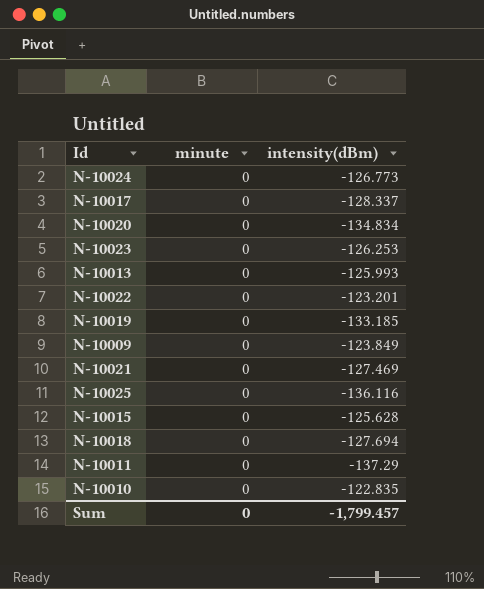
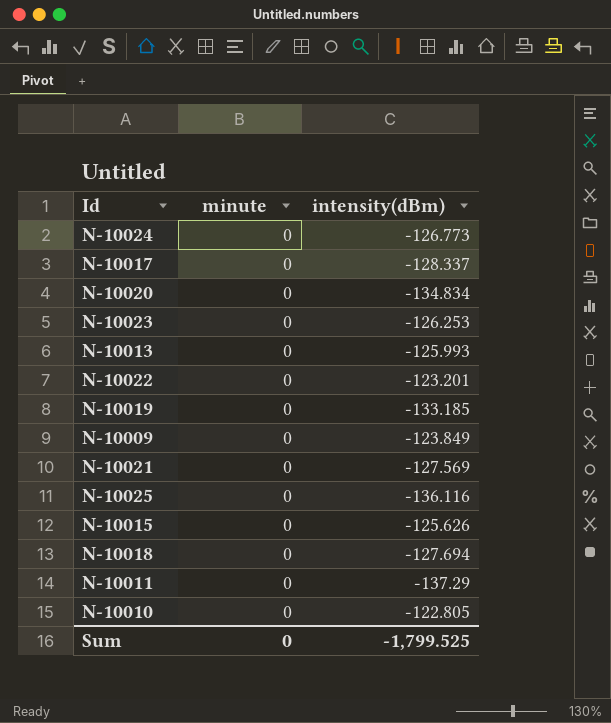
N-10021 | intensity(dBm): -127.469 -> -127.569
N-10015 | intensity(dBm): -125.628 -> -125.626
N-10010 | intensity(dBm): -122.835 -> -122.805
Sum | intensity(dBm): -1,799.457 -> -1,799.525

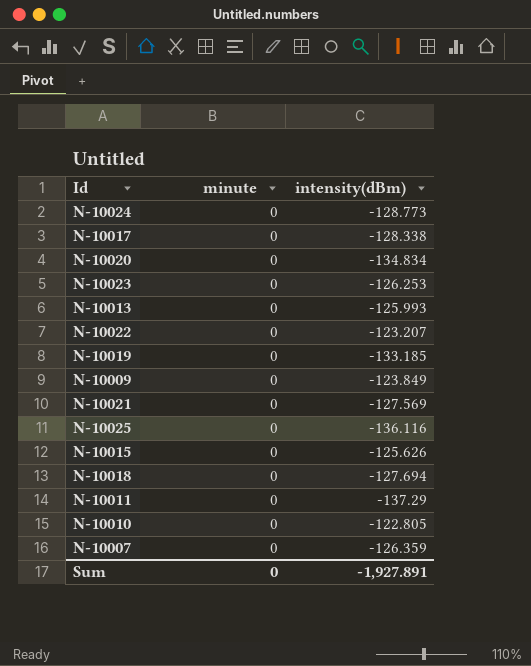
N-10024 | intensity(dBm): -126.773 -> -128.773
N-10017 | intensity(dBm): -128.337 -> -128.338
N-10022 | intensity(dBm): -123.201 -> -123.207
row N-10007: none -> 0 | -126.359
Sum | intensity(dBm): -1,799.525 -> -1,927.891

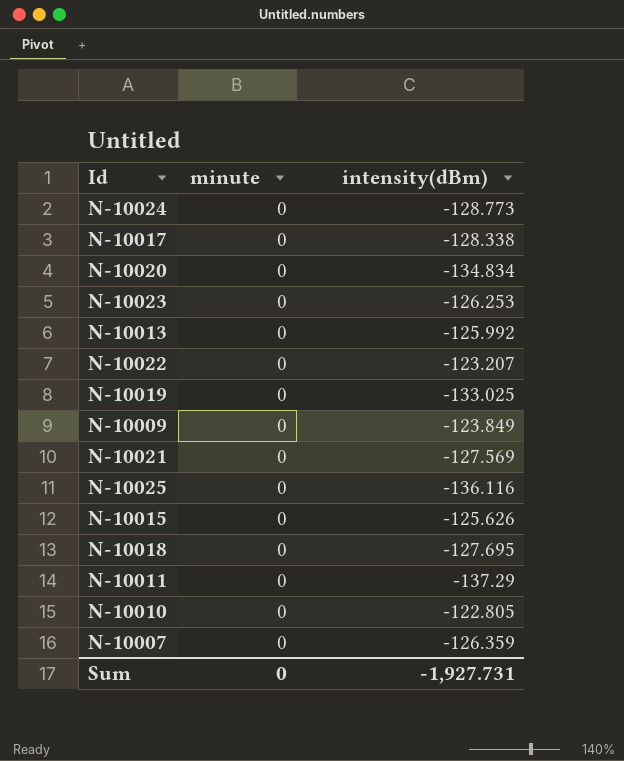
N-10013 | intensity(dBm): -125.993 -> -125.992
N-10019 | intensity(dBm): -133.185 -> -133.025
N-10018 | intensity(dBm): -127.694 -> -127.695
Sum | intensity(dBm): -1,927.891 -> -1,927.731

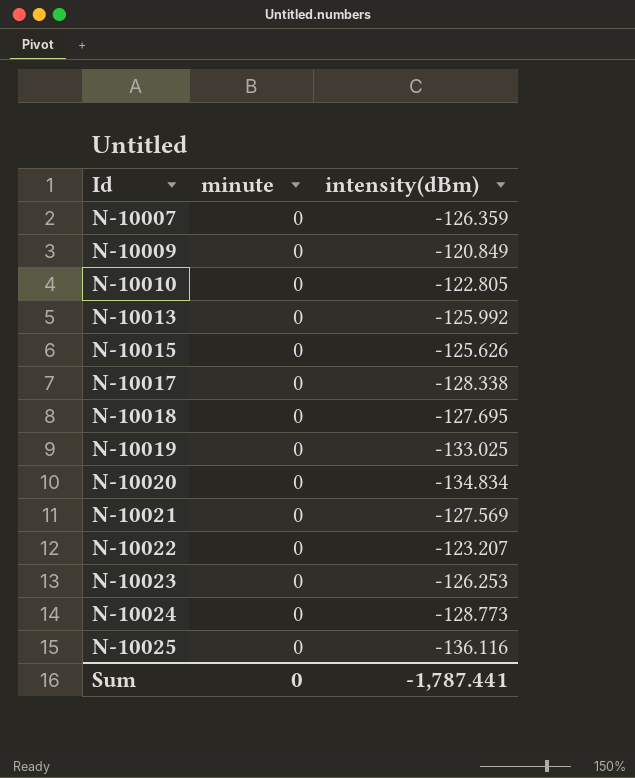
row order: none -> Id ascending
row N-10011: 0 | -137.29 -> none
N-10009 | intensity(dBm): -123.849 -> -120.849
Sum | intensity(dBm): -1,927.731 -> -1,787.441

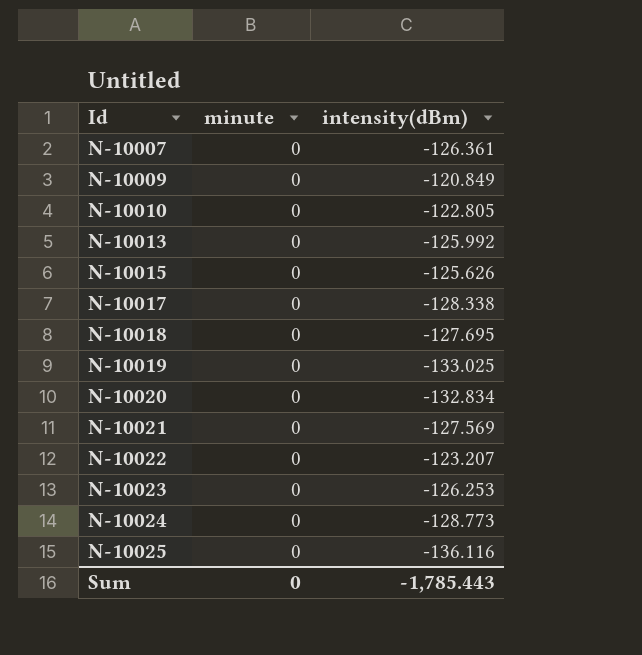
N-10007 | intensity(dBm): -126.359 -> -126.361
N-10020 | intensity(dBm): -134.834 -> -132.834
Sum | intensity(dBm): -1,787.441 -> -1,785.443

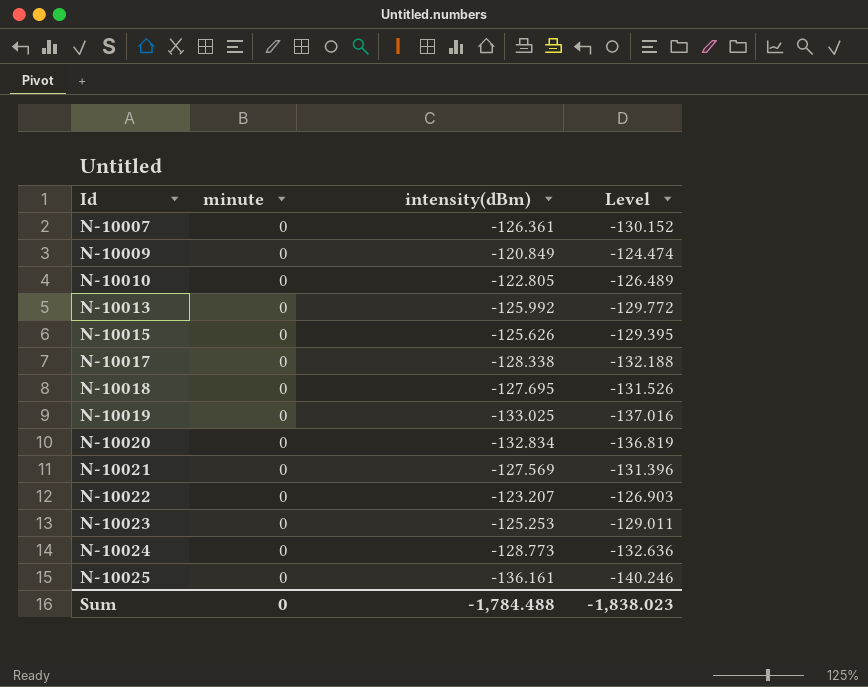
column Level | formula: none -> [intensity(dBm)] * 1.03
N-10023 | intensity(dBm): -126.253 -> -125.253
N-10025 | intensity(dBm): -136.116 -> -136.161
Sum | intensity(dBm): -1,785.443 -> -1,784.488

